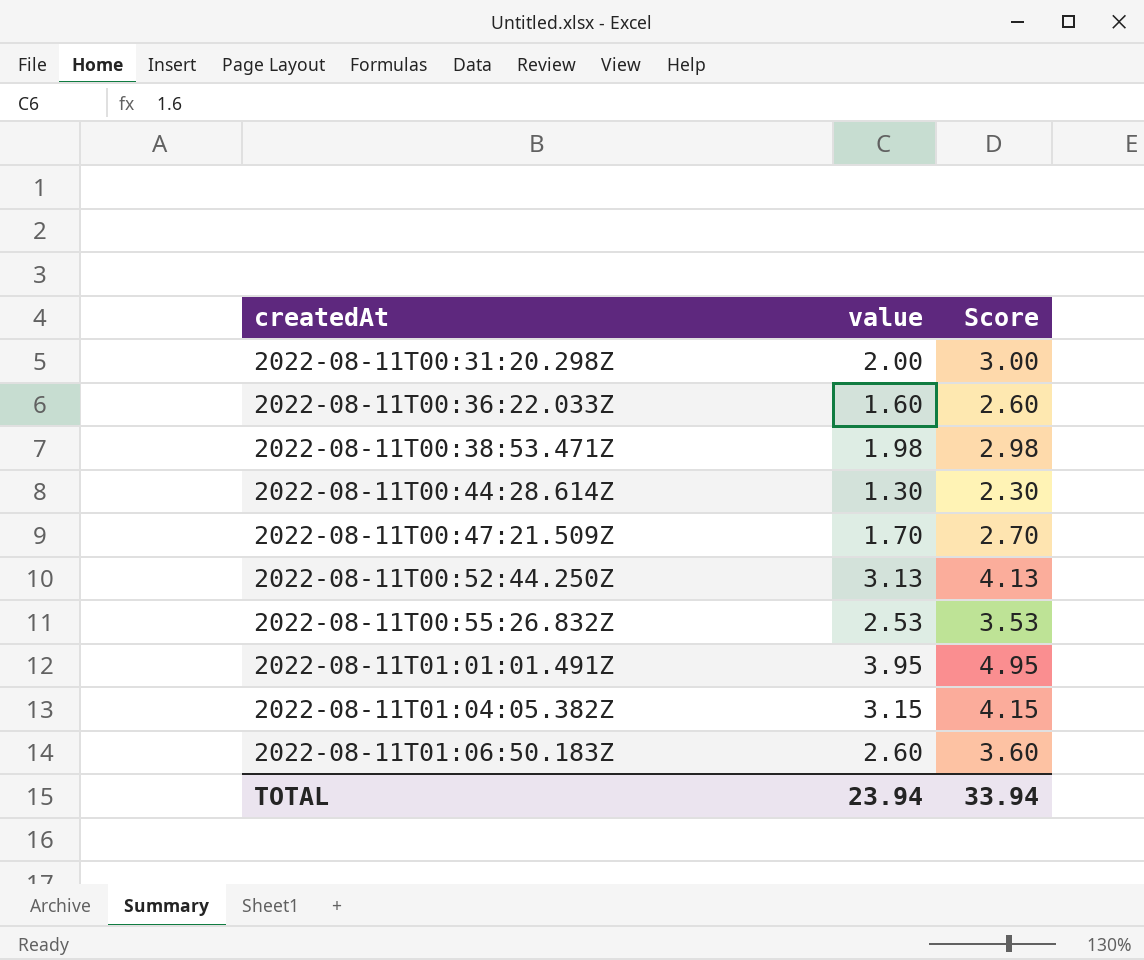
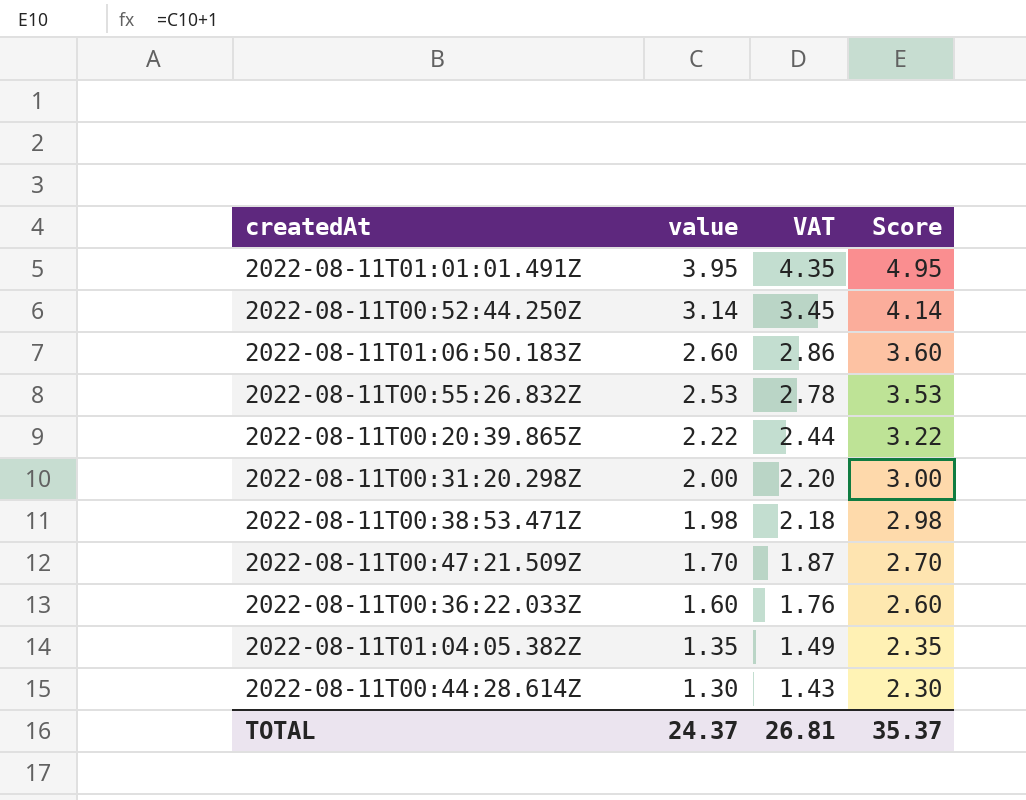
row order: createdAt ascending -> value descending
column VAT | formula: none -> [value] * 1.1
2022-08-11T00:52:44.250Z | value: 3.13 -> 3.14
2022-08-11T00:52:44.250Z | Score: 4.13 -> 4.14
row 2022-08-11T00:20:39.865Z: none -> 2.22 | 2.44 | 3.22
2022-08-11T01:04:05.382Z | value: 3.15 -> 1.35
2022-08-11T01:04:05.382Z | Score: 4.15 -> 2.35
TOTAL | value: 23.94 -> 24.37
TOTAL | Score: 33.94 -> 35.37

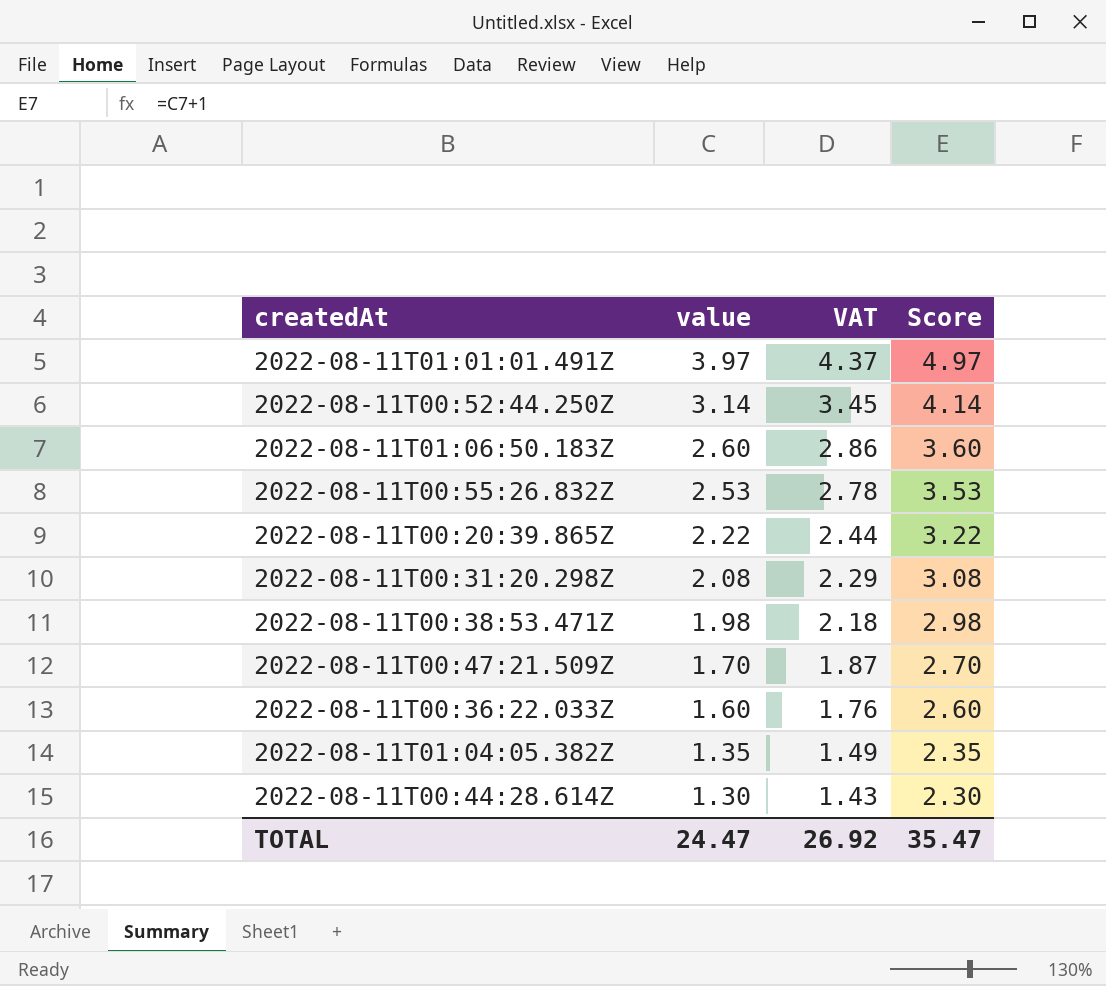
2022-08-11T01:01:01.491Z | value: 3.95 -> 3.97
2022-08-11T01:01:01.491Z | VAT: 4.35 -> 4.37
2022-08-11T01:01:01.491Z | Score: 4.95 -> 4.97
2022-08-11T00:31:20.298Z | value: 2.00 -> 2.08
2022-08-11T00:31:20.298Z | VAT: 2.20 -> 2.29
2022-08-11T00:31:20.298Z | Score: 3.00 -> 3.08
TOTAL | value: 24.37 -> 24.47
TOTAL | VAT: 26.81 -> 26.92
TOTAL | Score: 35.37 -> 35.47

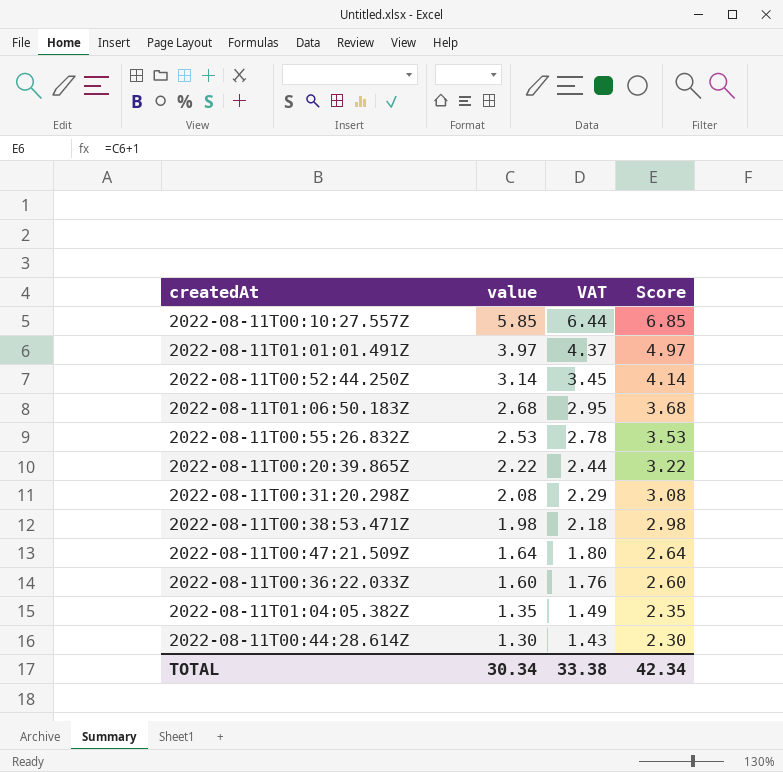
row 2022-08-11T00:10:27.557Z: none -> 5.85 | 6.44 | 6.85
2022-08-11T01:06:50.183Z | value: 2.60 -> 2.68
2022-08-11T01:06:50.183Z | VAT: 2.86 -> 2.95
2022-08-11T01:06:50.183Z | Score: 3.60 -> 3.68
2022-08-11T00:47:21.509Z | value: 1.70 -> 1.64
2022-08-11T00:47:21.509Z | VAT: 1.87 -> 1.80
2022-08-11T00:47:21.509Z | Score: 2.70 -> 2.64
TOTAL | value: 24.47 -> 30.34
TOTAL | VAT: 26.92 -> 33.38
TOTAL | Score: 35.47 -> 42.34

